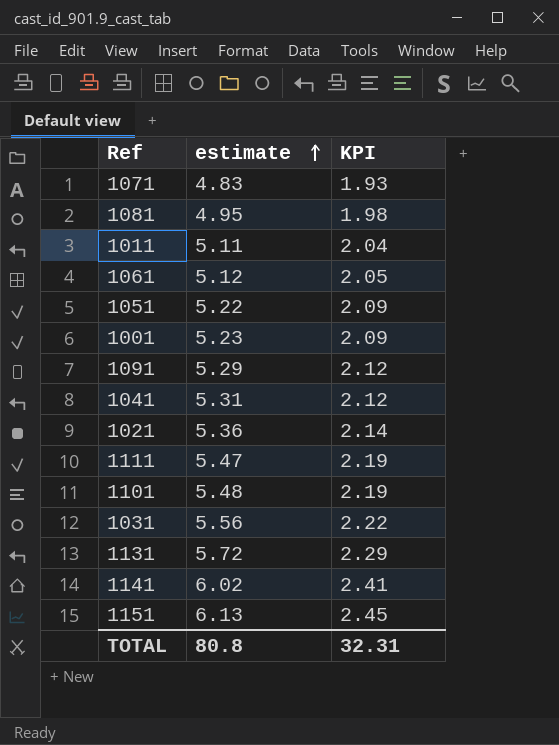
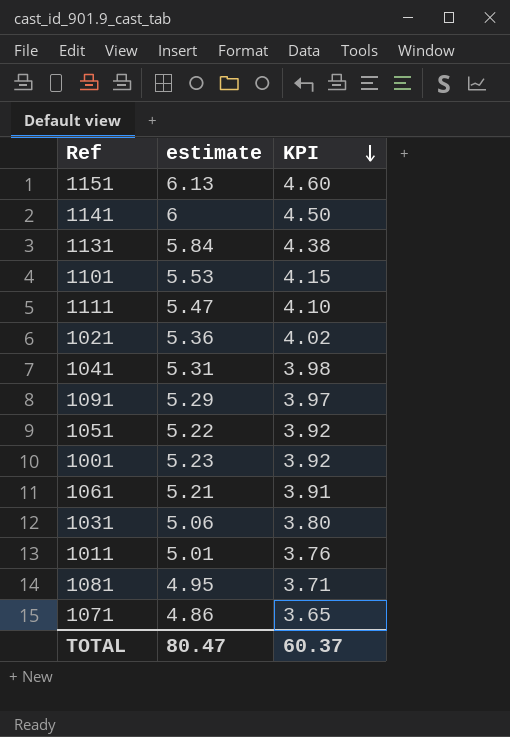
row order: estimate ascending -> KPI descending
column KPI | formula: [estimate] * 0.4 -> [estimate] * 0.75
1141 | estimate: 6.02 -> 6
1131 | estimate: 5.72 -> 5.84
1101 | estimate: 5.48 -> 5.53
1061 | estimate: 5.12 -> 5.21
1031 | estimate: 5.56 -> 5.06
1011 | estimate: 5.11 -> 5.01
1071 | estimate: 4.83 -> 4.86
TOTAL | estimate: 80.8 -> 80.47
TOTAL | KPI: 32.31 -> 60.37

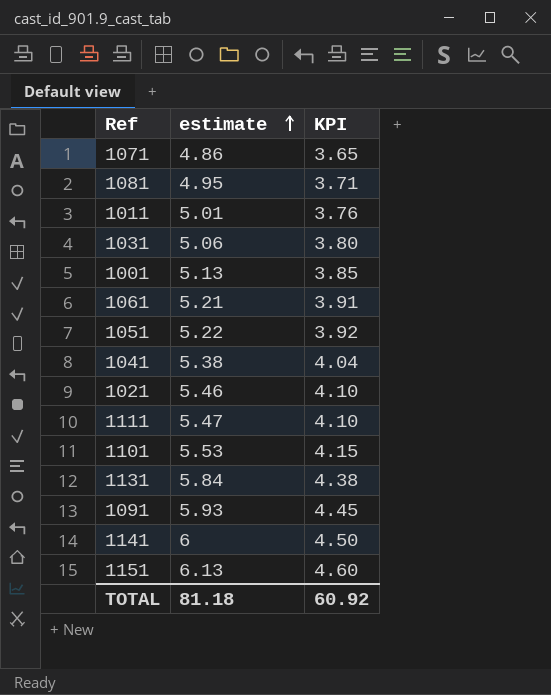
row order: KPI descending -> estimate ascending
1001 | estimate: 5.23 -> 5.13
1001 | KPI: 3.92 -> 3.85
1041 | estimate: 5.31 -> 5.38
1041 | KPI: 3.98 -> 4.04
1021 | estimate: 5.36 -> 5.46
1021 | KPI: 4.02 -> 4.10
1091 | estimate: 5.29 -> 5.93
1091 | KPI: 3.97 -> 4.45
TOTAL | estimate: 80.47 -> 81.18
TOTAL | KPI: 60.37 -> 60.92

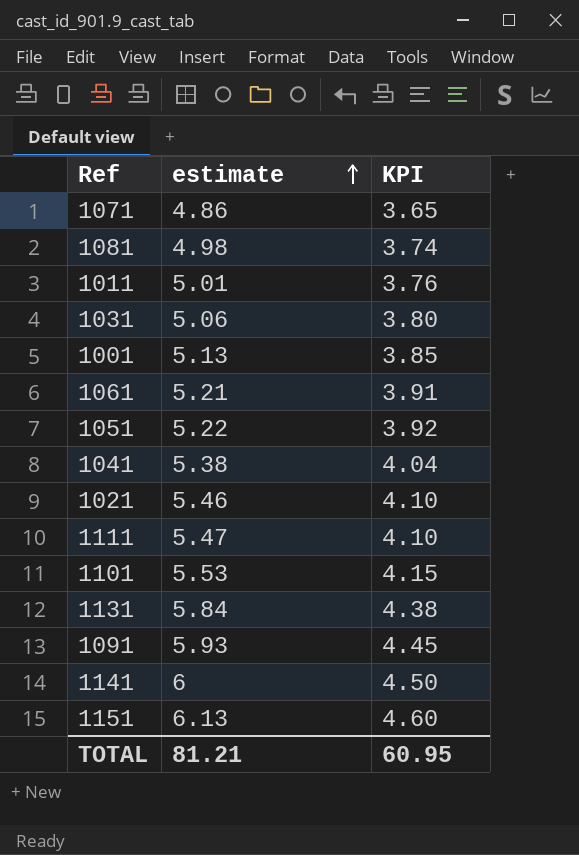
1081 | estimate: 4.95 -> 4.98
1081 | KPI: 3.71 -> 3.74
TOTAL | estimate: 81.18 -> 81.21
TOTAL | KPI: 60.92 -> 60.95

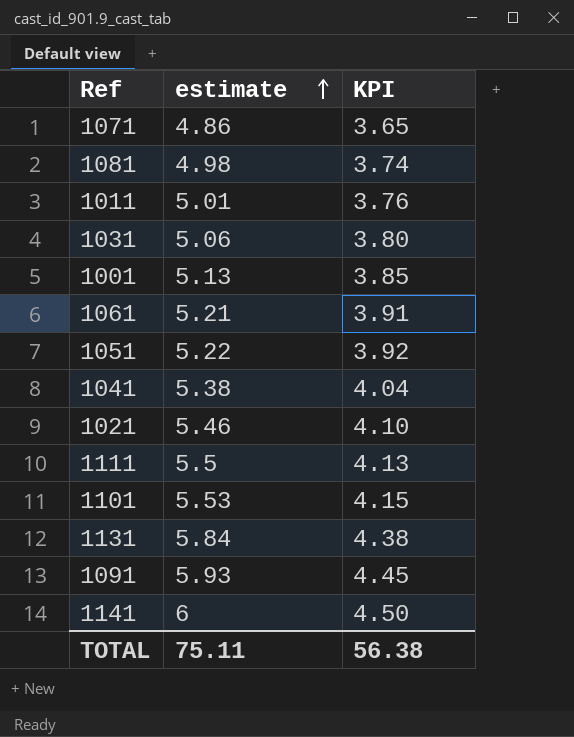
row 1151: 6.13 | 4.60 -> none
1111 | estimate: 5.47 -> 5.5
1111 | KPI: 4.10 -> 4.13
TOTAL | estimate: 81.21 -> 75.11
TOTAL | KPI: 60.95 -> 56.38

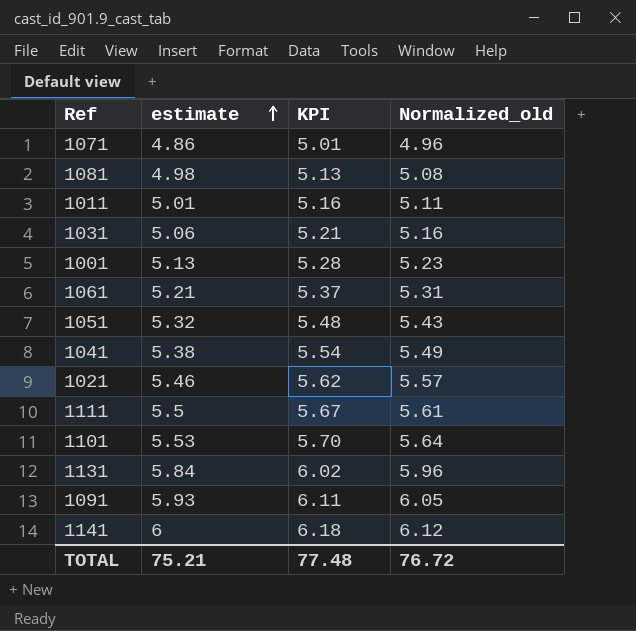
column KPI | formula: [estimate] * 0.75 -> [estimate] * 1.03
column Normalized_old | formula: none -> [estimate] * 1.02
1051 | estimate: 5.22 -> 5.32
TOTAL | estimate: 75.11 -> 75.21
TOTAL | KPI: 56.38 -> 77.48

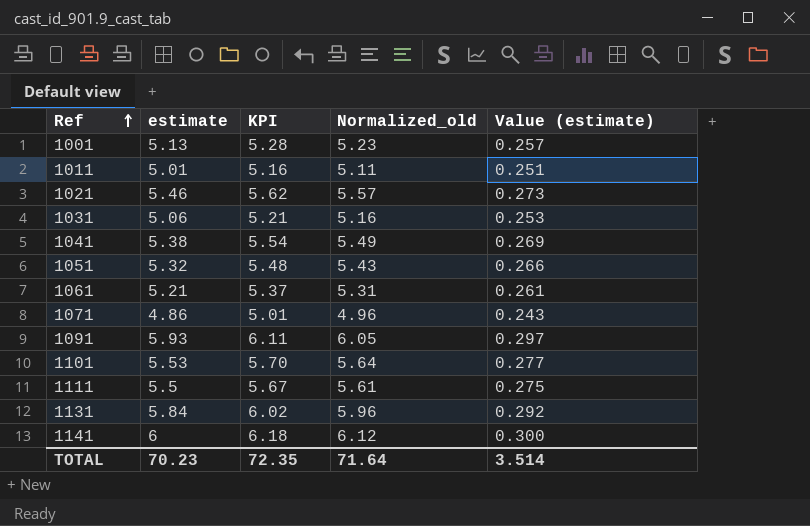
row order: estimate ascending -> Ref ascending
column Value (estimate) | formula: none -> [estimate] * 0.05
row 1081: 4.98 | 5.13 | 5.08 -> none
TOTAL | estimate: 75.21 -> 70.23
TOTAL | KPI: 77.48 -> 72.35
TOTAL | Normalized_old: 76.72 -> 71.64

